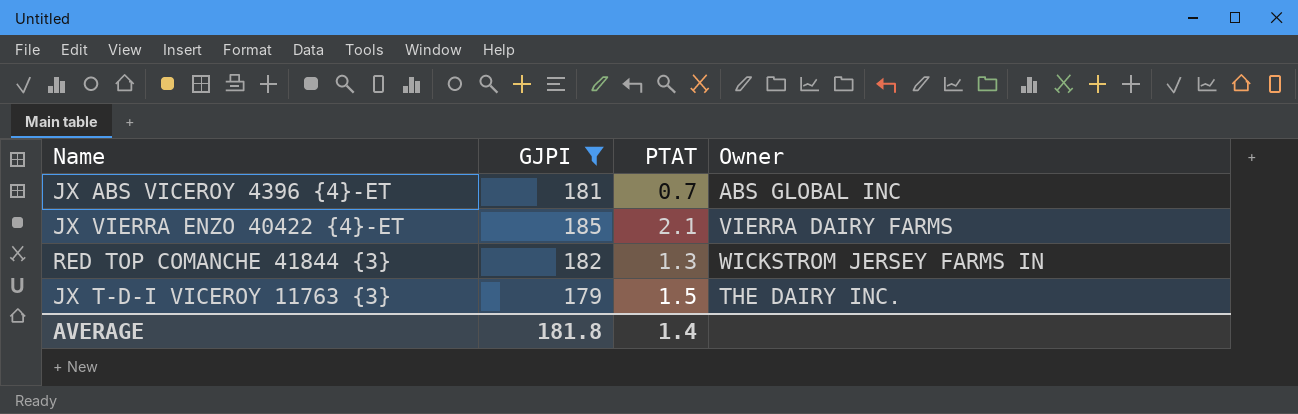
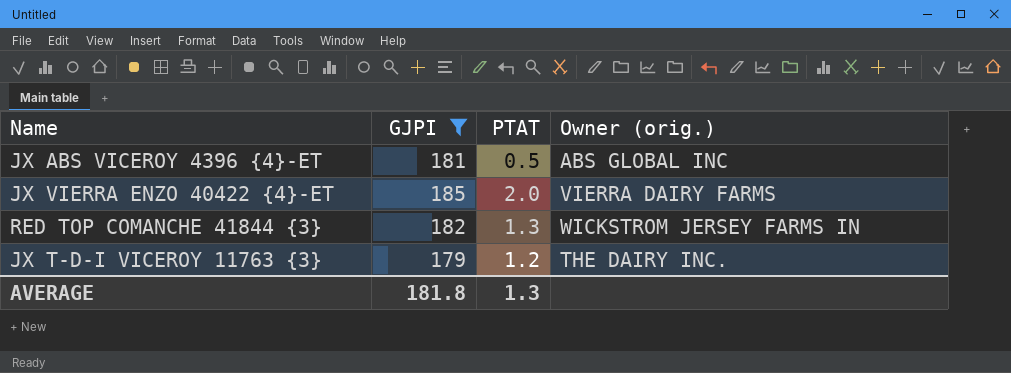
column name: Owner -> Owner (orig.)
JX ABS VICEROY 4396 {4}-ET | PTAT: 0.7 -> 0.5
JX VIERRA ENZO 40422 {4}-ET | PTAT: 2.1 -> 2.0
JX T-D-I VICEROY 11763 {3} | PTAT: 1.5 -> 1.2
AVERAGE | PTAT: 1.4 -> 1.3

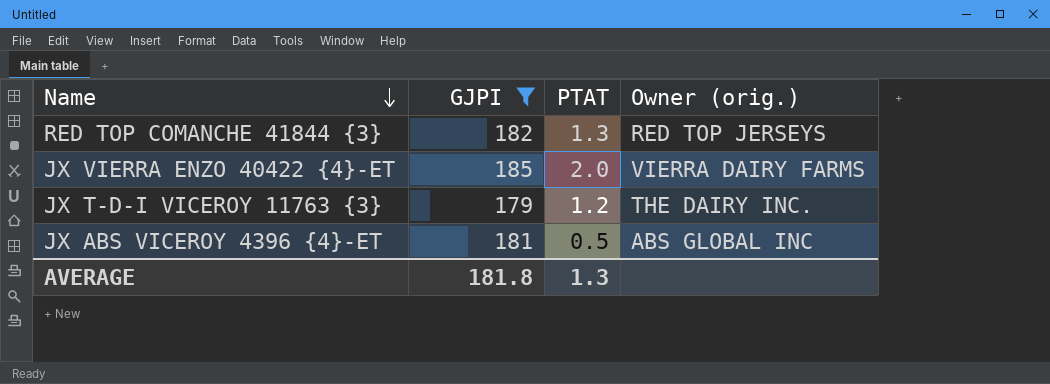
row order: none -> Name descending
RED TOP COMANCHE 41844 {3} | Owner (orig.): WICKSTROM JERSEY FARMS IN -> RED TOP JERSEYS

